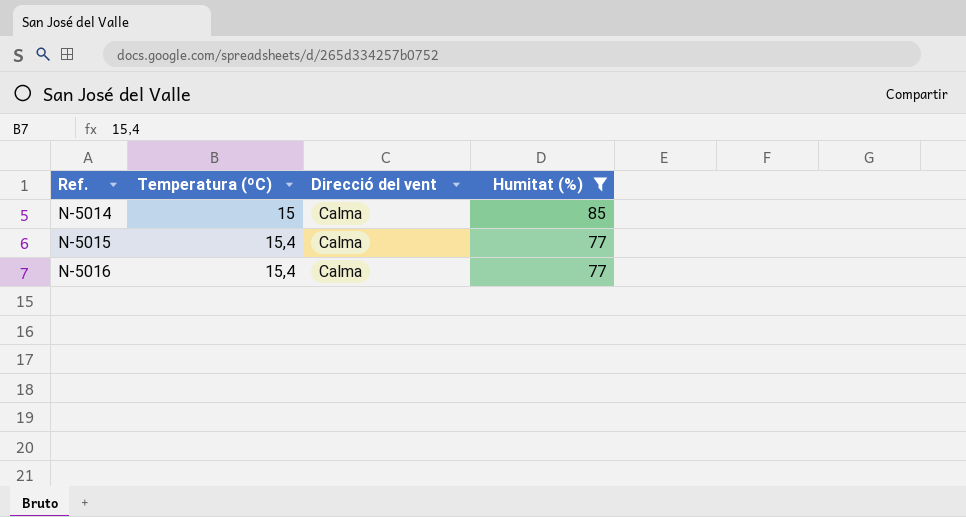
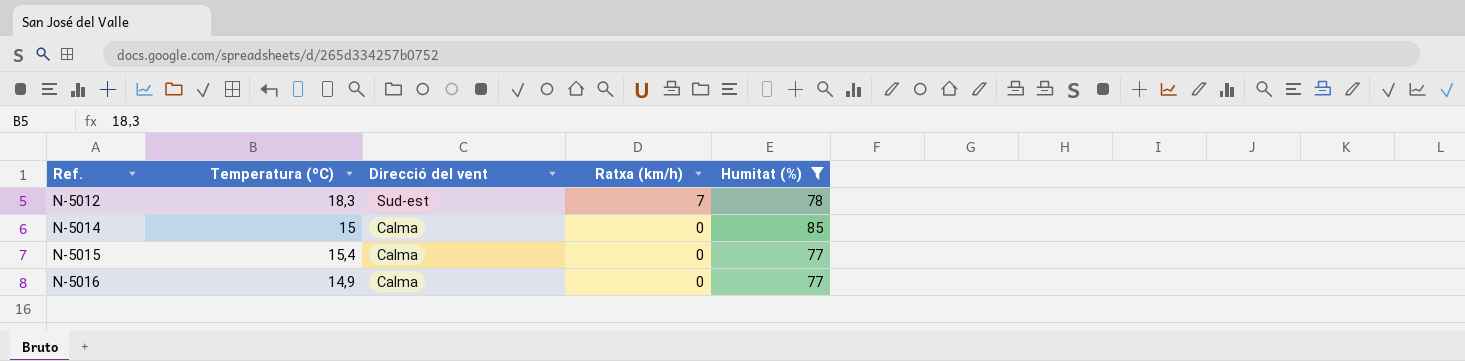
column Ratxa (km/h) | position: none -> 4
row N-5012: none -> 18,3 | Sud-est | 7 | 78
N-5016 | Temperatura (ºC): 15,4 -> 14,9

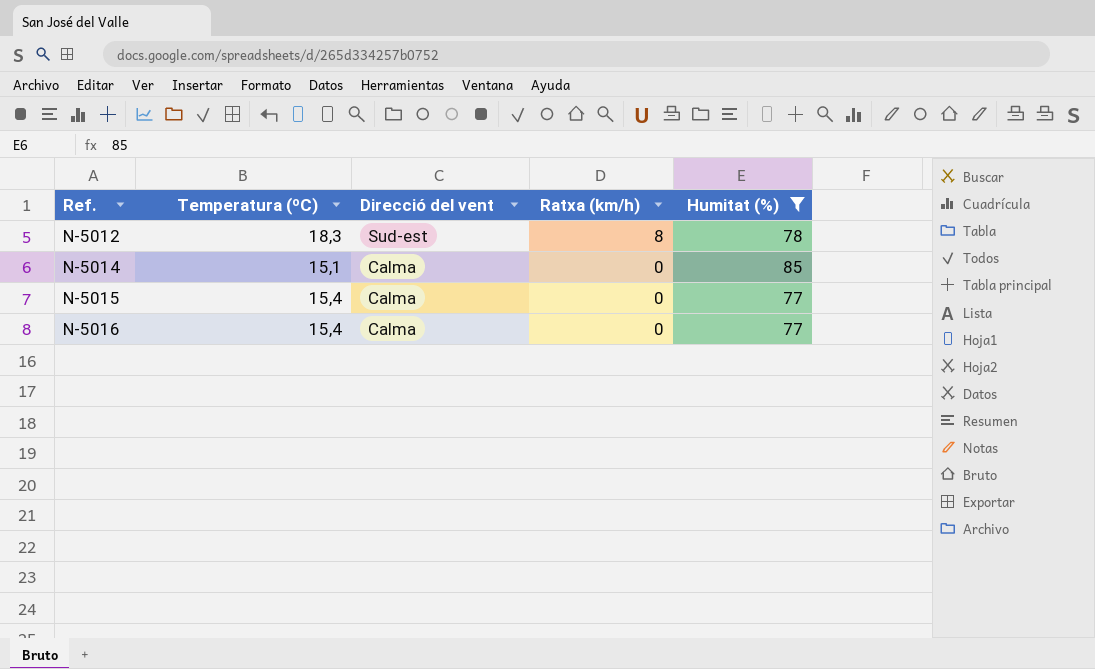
N-5012 | Ratxa (km/h): 7 -> 8
N-5014 | Temperatura (ºC): 15 -> 15,1
N-5016 | Temperatura (ºC): 14,9 -> 15,4

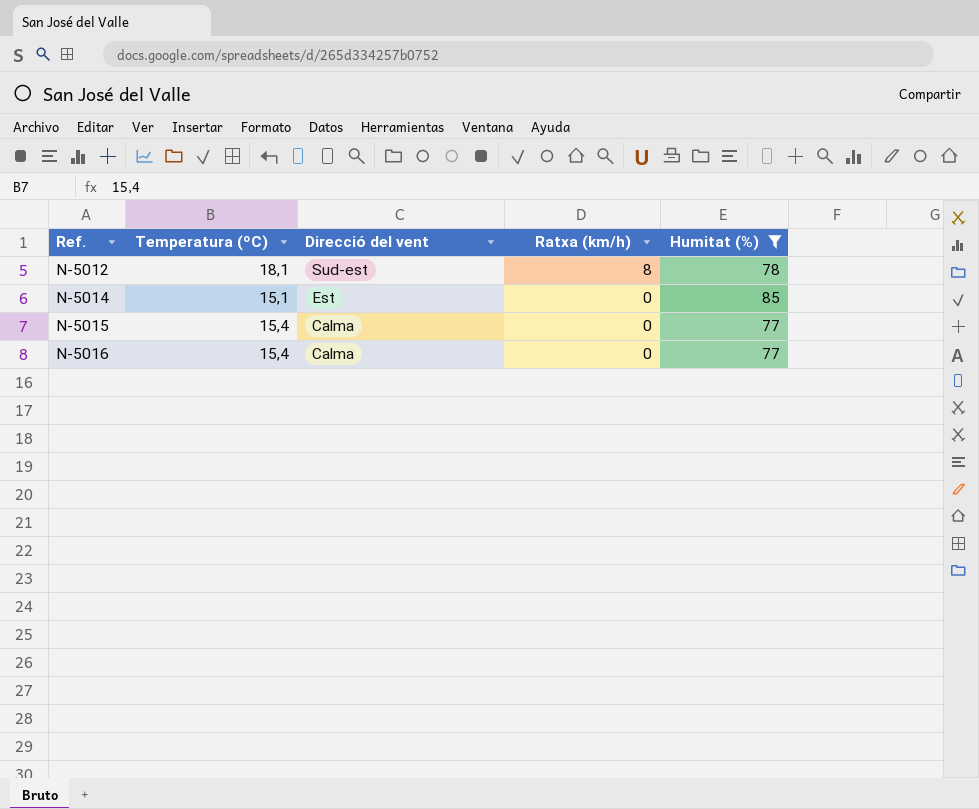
N-5012 | Temperatura (ºC): 18,3 -> 18,1
N-5014 | Direcció del vent: Calma -> Est

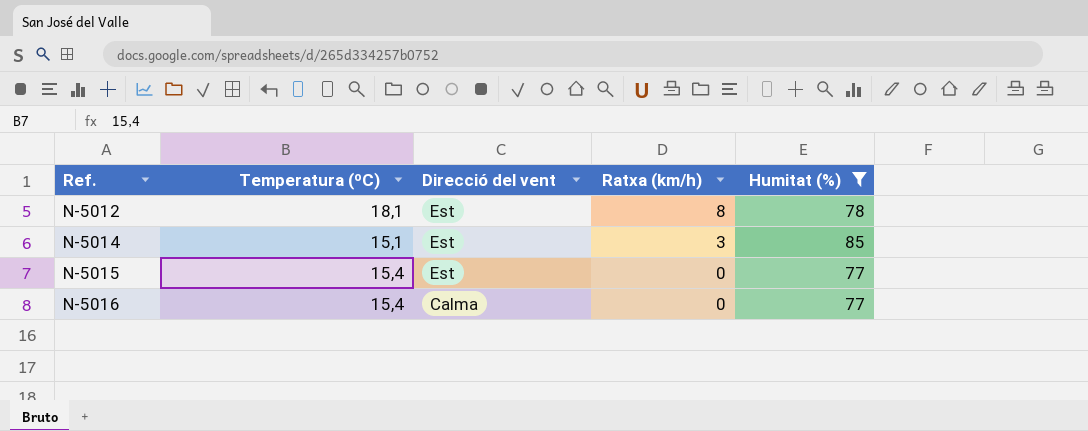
N-5012 | Direcció del vent: Sud-est -> Est
N-5014 | Ratxa (km/h): 0 -> 3
N-5015 | Direcció del vent: Calma -> Est

